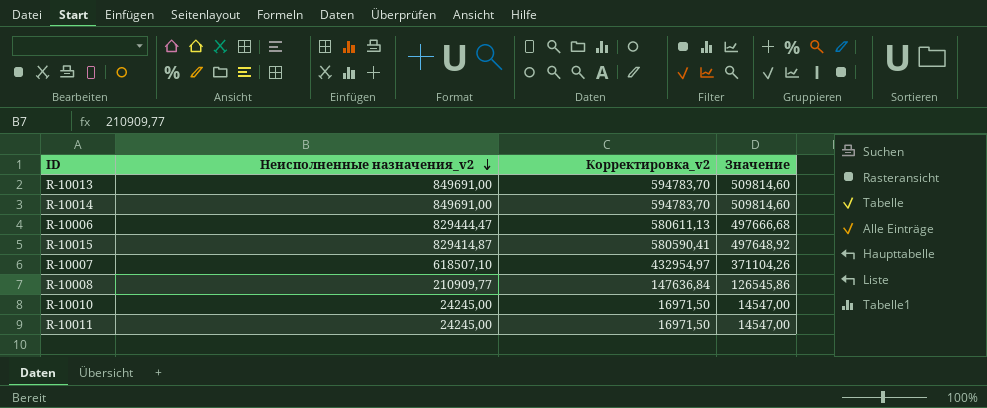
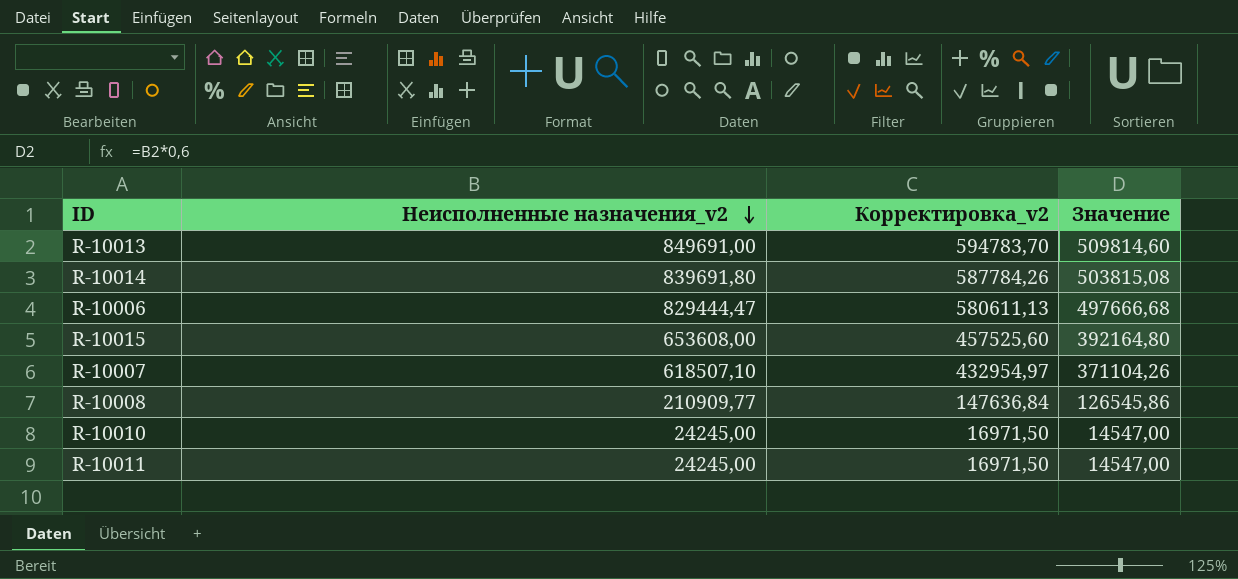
R-10014 | Неисполненные назначения_v2: 849691,00 -> 839691,80
R-10014 | Корректировка_v2: 594783,70 -> 587784,26
R-10014 | Значение: 509814,60 -> 503815,08
R-10015 | Неисполненные назначения_v2: 829414,87 -> 653608,00
R-10015 | Корректировка_v2: 580590,41 -> 457525,60
R-10015 | Значение: 497648,92 -> 392164,80

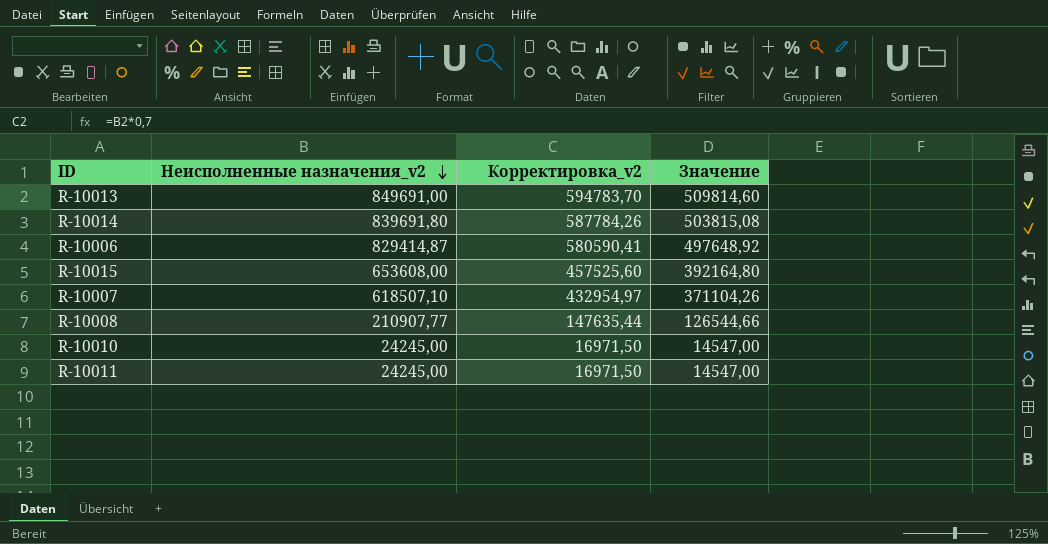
R-10006 | Неисполненные назначения_v2: 829444,47 -> 829414,87
R-10006 | Корректировка_v2: 580611,13 -> 580590,41
R-10006 | Значение: 497666,68 -> 497648,92
R-10008 | Неисполненные назначения_v2: 210909,77 -> 210907,77
R-10008 | Корректировка_v2: 147636,84 -> 147635,44
R-10008 | Значение: 126545,86 -> 126544,66

